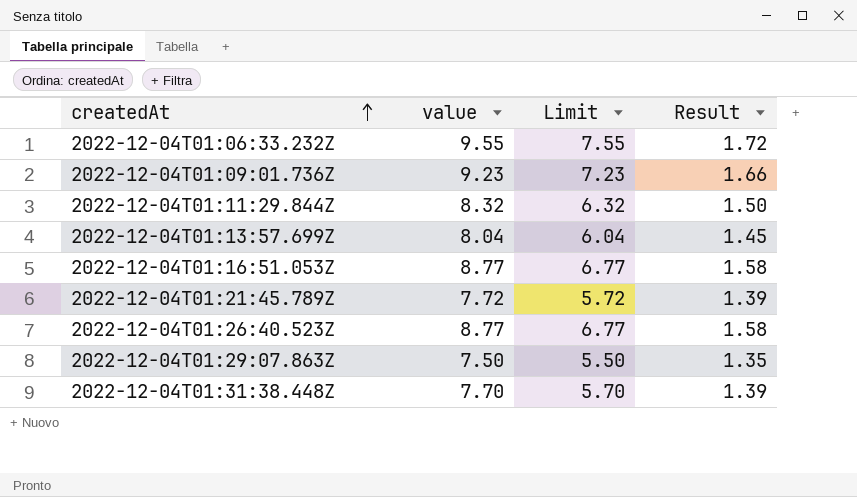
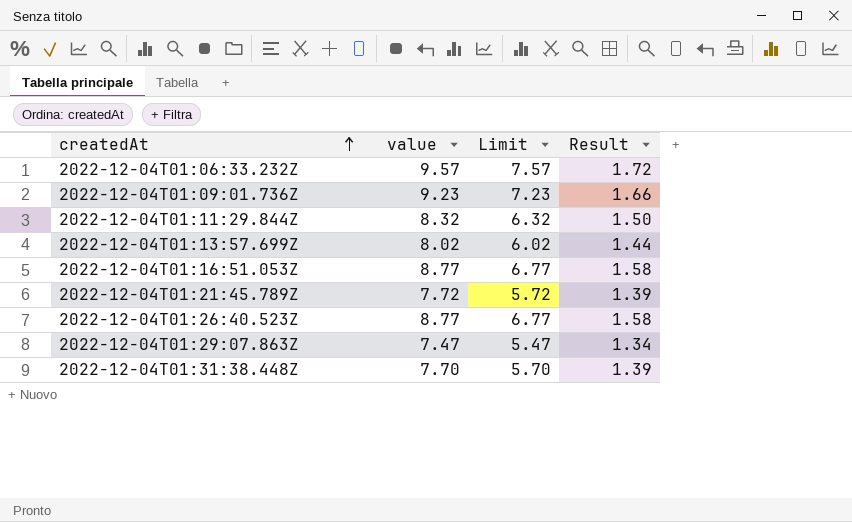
2022-12-04T01:06:33.232Z | value: 9.55 -> 9.57
2022-12-04T01:06:33.232Z | Limit: 7.55 -> 7.57
2022-12-04T01:13:57.699Z | value: 8.04 -> 8.02
2022-12-04T01:13:57.699Z | Limit: 6.04 -> 6.02
2022-12-04T01:13:57.699Z | Result: 1.45 -> 1.44
2022-12-04T01:29:07.863Z | value: 7.50 -> 7.47
2022-12-04T01:29:07.863Z | Limit: 5.50 -> 5.47
2022-12-04T01:29:07.863Z | Result: 1.35 -> 1.34

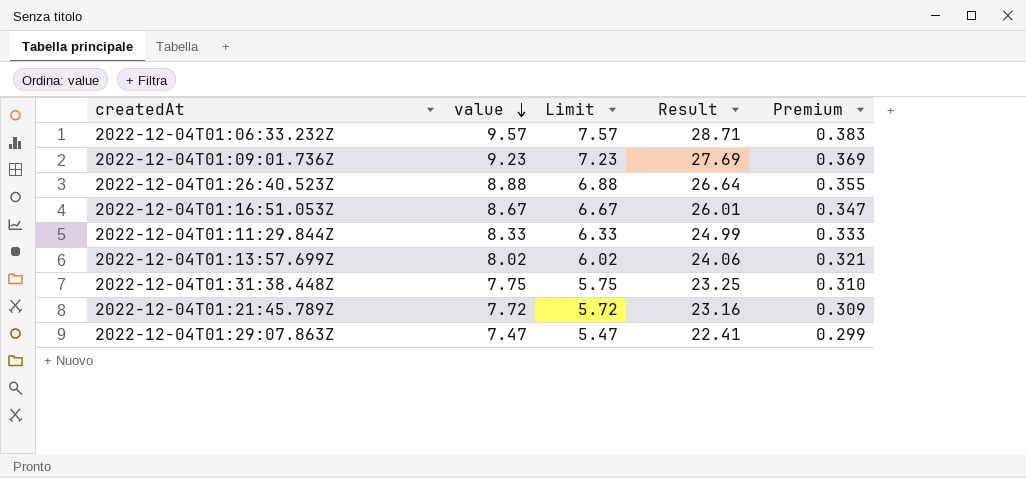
row order: createdAt ascending -> value descending
column Result | formula: [value] * 0.18 -> [value] * 3
column Premium | formula: none -> [value] * 0.04
2022-12-04T01:26:40.523Z | value: 8.77 -> 8.88
2022-12-04T01:26:40.523Z | Limit: 6.77 -> 6.88
2022-12-04T01:16:51.053Z | value: 8.77 -> 8.67
2022-12-04T01:16:51.053Z | Limit: 6.77 -> 6.67
2022-12-04T01:11:29.844Z | value: 8.32 -> 8.33
2022-12-04T01:11:29.844Z | Limit: 6.32 -> 6.33
2022-12-04T01:31:38.448Z | value: 7.70 -> 7.75
2022-12-04T01:31:38.448Z | Limit: 5.70 -> 5.75

